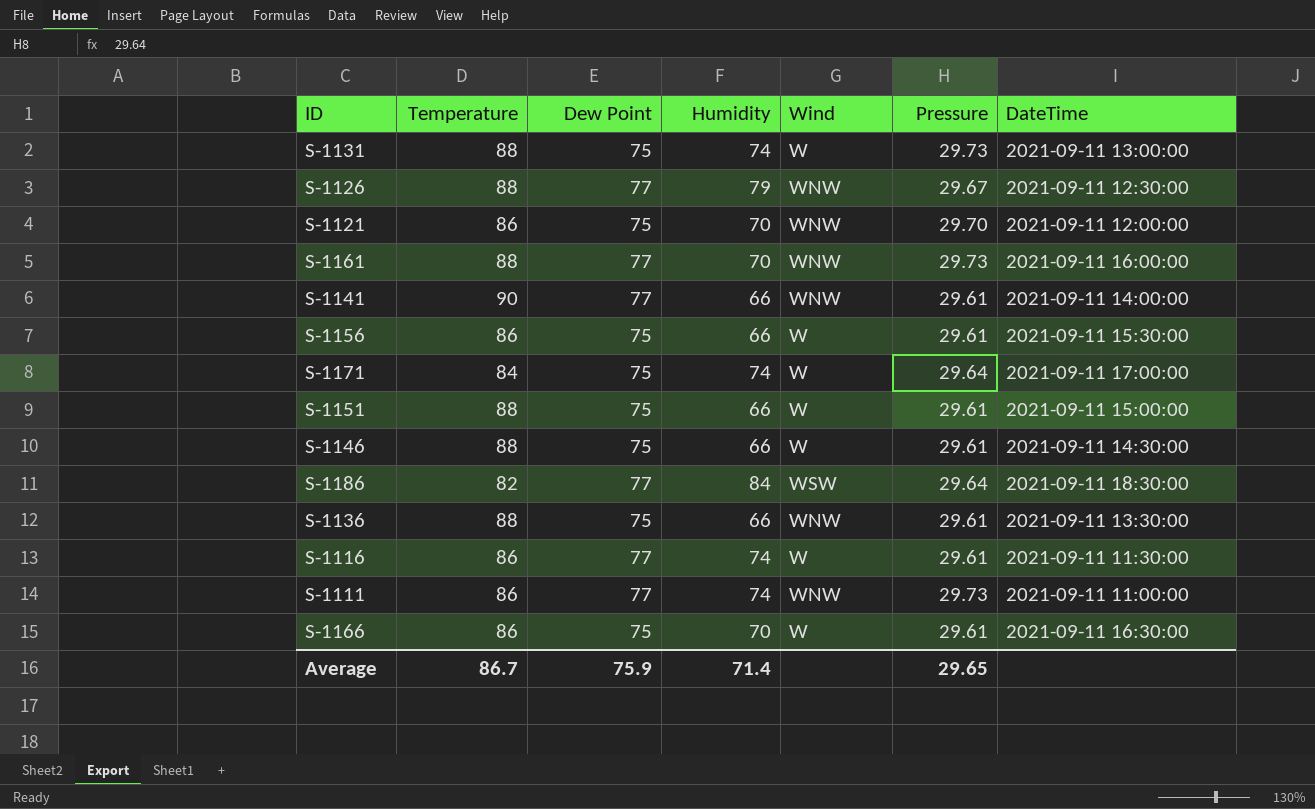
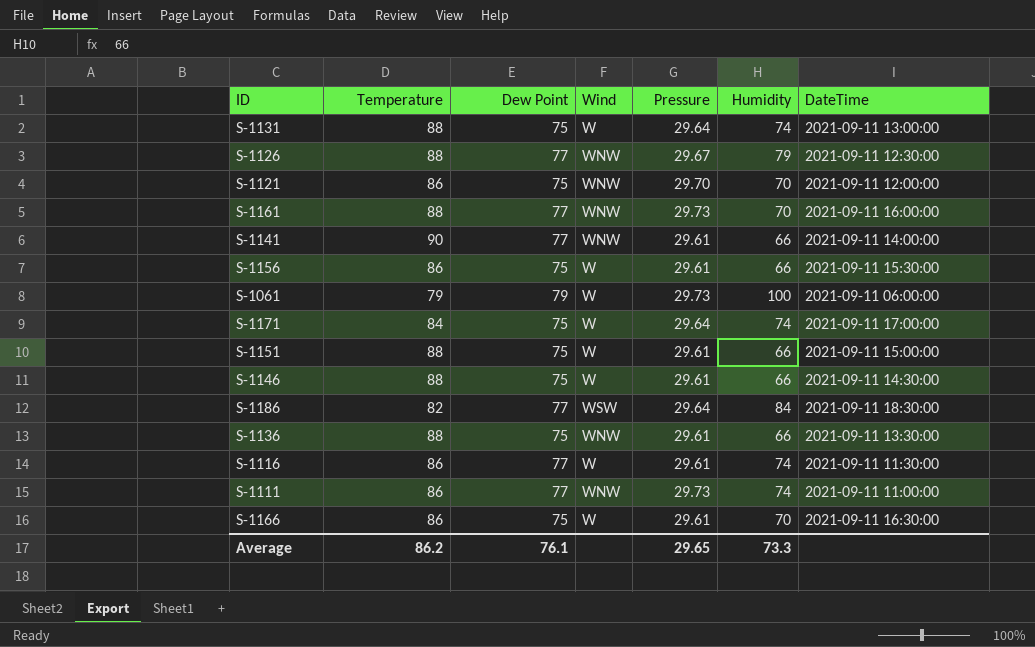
column Humidity | position: 4 -> 6
S-1131 | Pressure: 29.73 -> 29.64
row S-1061: none -> 79 | 79 | W | 29.73 | 100 | 2021-09-11 06:00:00
Average | Temperature: 86.7 -> 86.2
Average | Dew Point: 75.9 -> 76.1
Average | Humidity: 71.4 -> 73.3

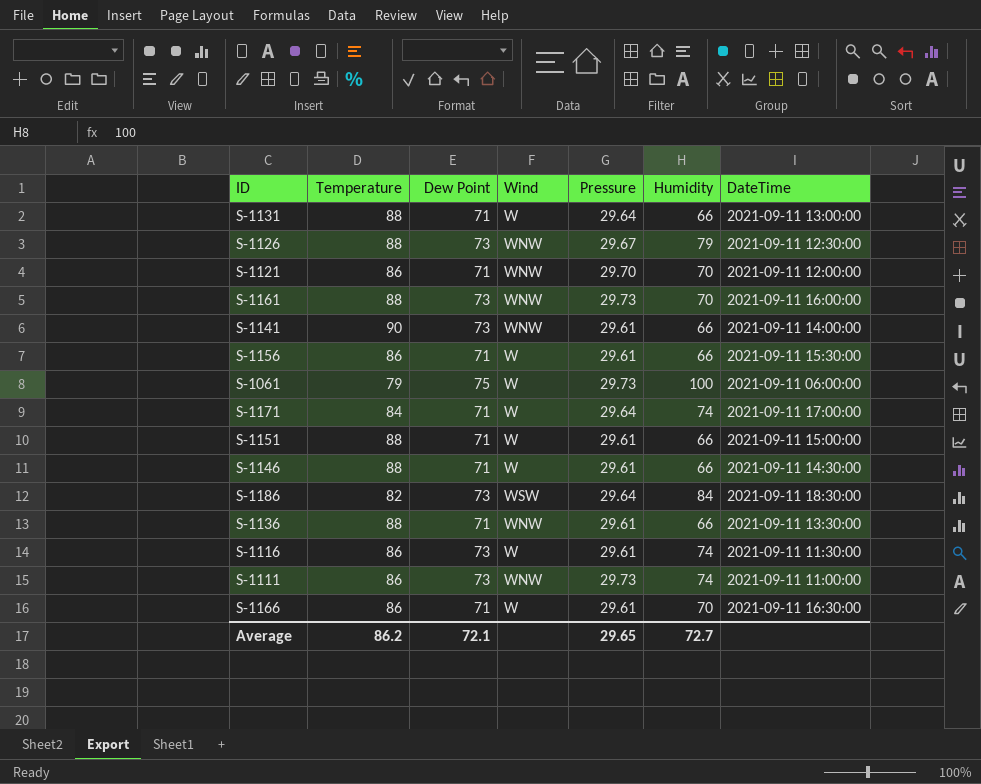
S-1131 | Dew Point: 75 -> 71
S-1131 | Humidity: 74 -> 66
S-1126 | Dew Point: 77 -> 73
S-1121 | Dew Point: 75 -> 71
S-1161 | Dew Point: 77 -> 73
S-1141 | Dew Point: 77 -> 73
S-1156 | Dew Point: 75 -> 71
S-1061 | Dew Point: 79 -> 75
S-1171 | Dew Point: 75 -> 71
S-1151 | Dew Point: 75 -> 71
S-1146 | Dew Point: 75 -> 71
S-1186 | Dew Point: 77 -> 73
S-1136 | Dew Point: 75 -> 71
S-1116 | Dew Point: 77 -> 73
S-1111 | Dew Point: 77 -> 73
S-1166 | Dew Point: 75 -> 71
Average | Dew Point: 76.1 -> 72.1
Average | Humidity: 73.3 -> 72.7

